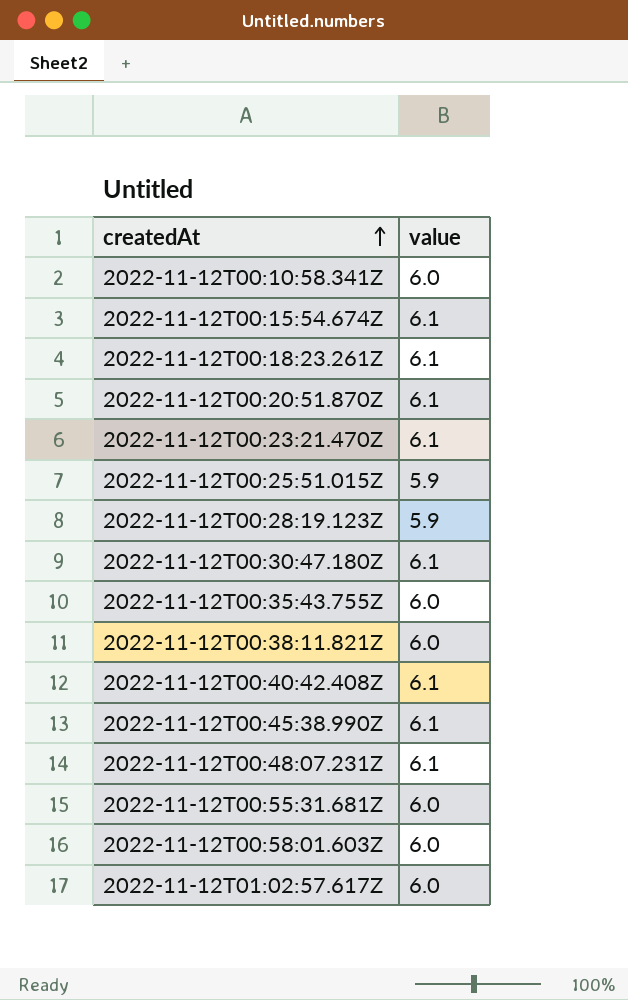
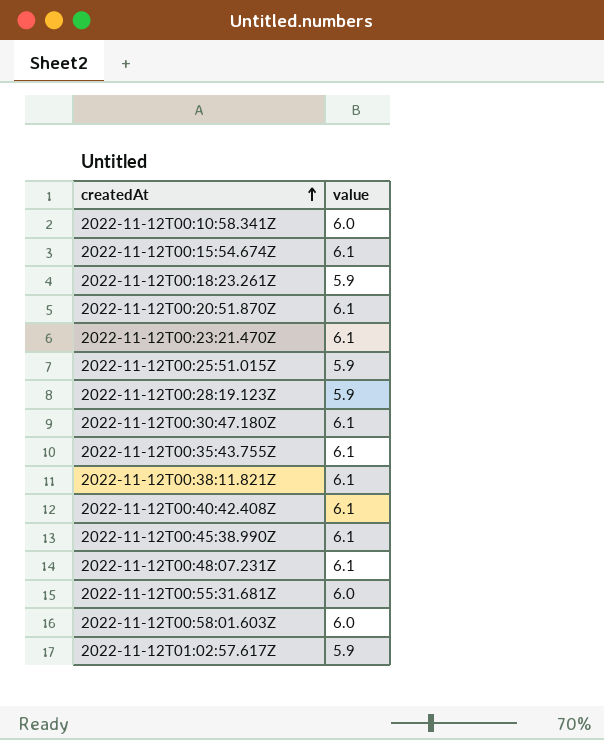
2022-11-12T00:18:23.261Z | value: 6.1 -> 5.9
2022-11-12T00:35:43.755Z | value: 6.0 -> 6.1
2022-11-12T00:38:11.821Z | value: 6.0 -> 6.1
2022-11-12T01:02:57.617Z | value: 6.0 -> 5.9

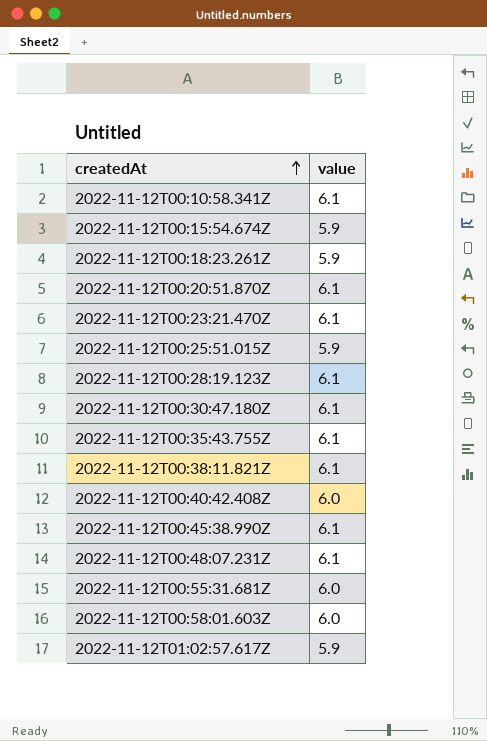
2022-11-12T00:10:58.341Z | value: 6.0 -> 6.1
2022-11-12T00:15:54.674Z | value: 6.1 -> 5.9
2022-11-12T00:28:19.123Z | value: 5.9 -> 6.1
2022-11-12T00:40:42.408Z | value: 6.1 -> 6.0

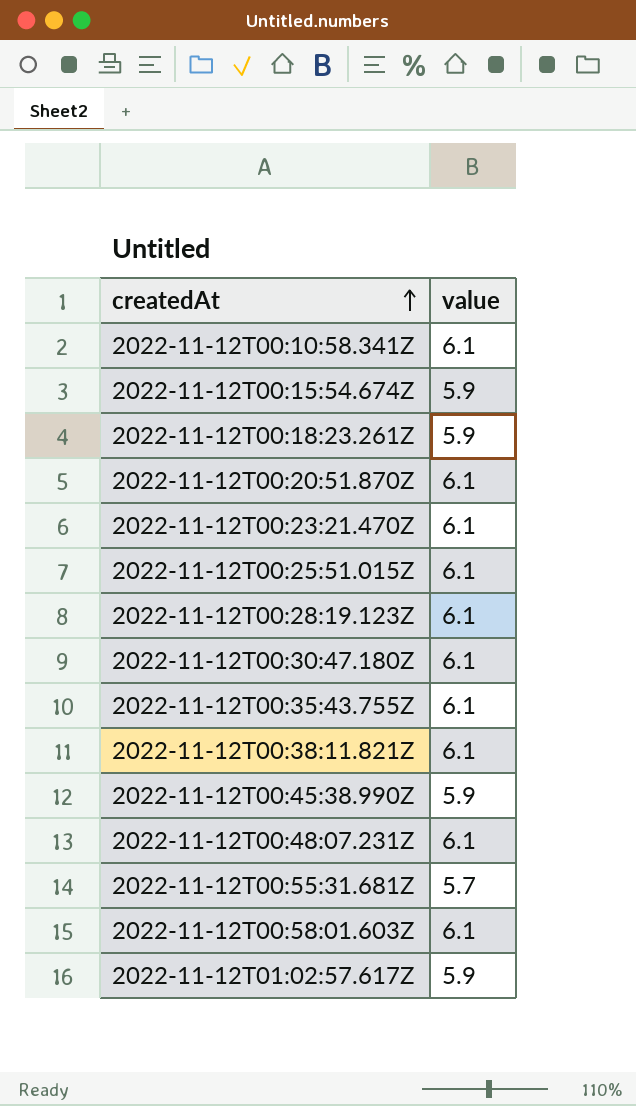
row 2022-11-12T00:40:42.408Z: 6.0 -> none
2022-11-12T00:25:51.015Z | value: 5.9 -> 6.1
2022-11-12T00:45:38.990Z | value: 6.1 -> 5.9
2022-11-12T00:55:31.681Z | value: 6.0 -> 5.7
2022-11-12T00:58:01.603Z | value: 6.0 -> 6.1

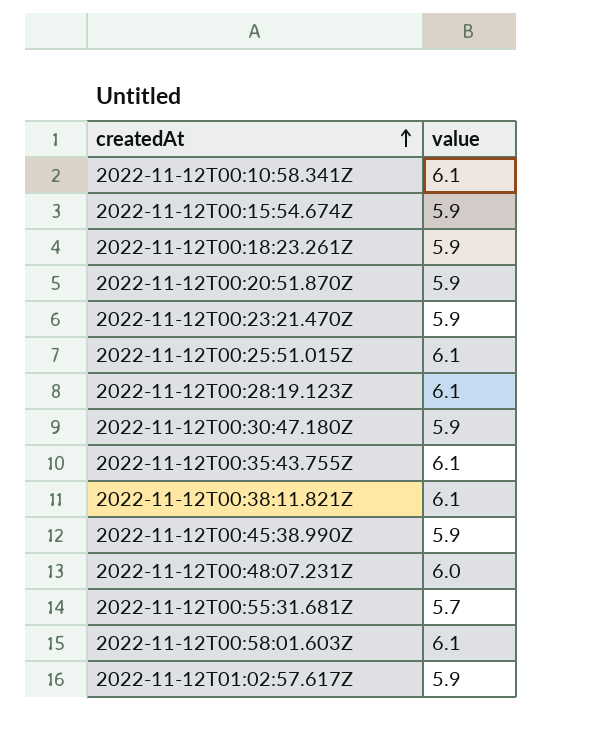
2022-11-12T00:20:51.870Z | value: 6.1 -> 5.9
2022-11-12T00:23:21.470Z | value: 6.1 -> 5.9
2022-11-12T00:30:47.180Z | value: 6.1 -> 5.9
2022-11-12T00:48:07.231Z | value: 6.1 -> 6.0

